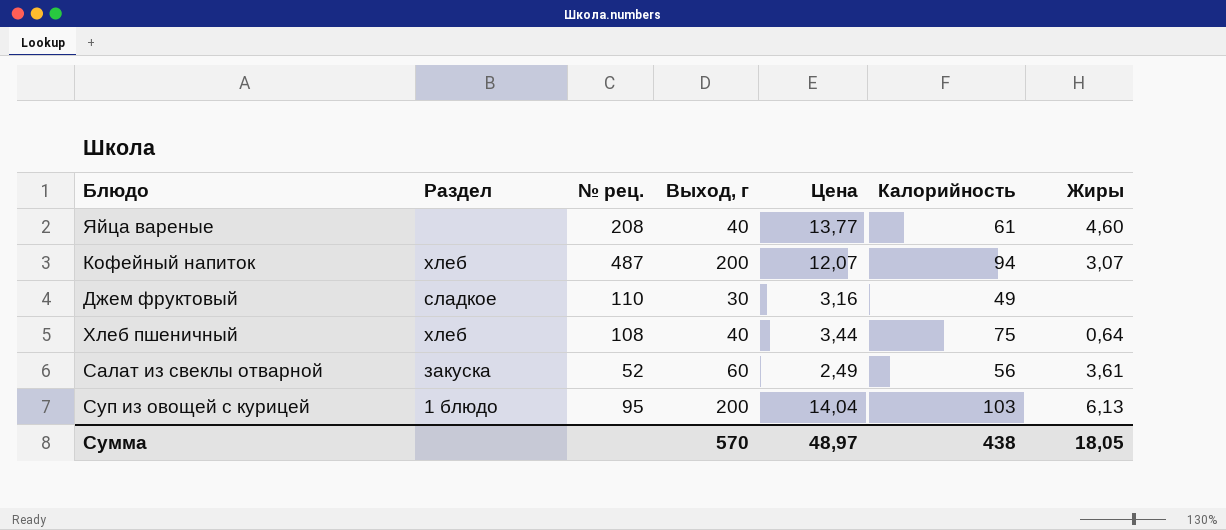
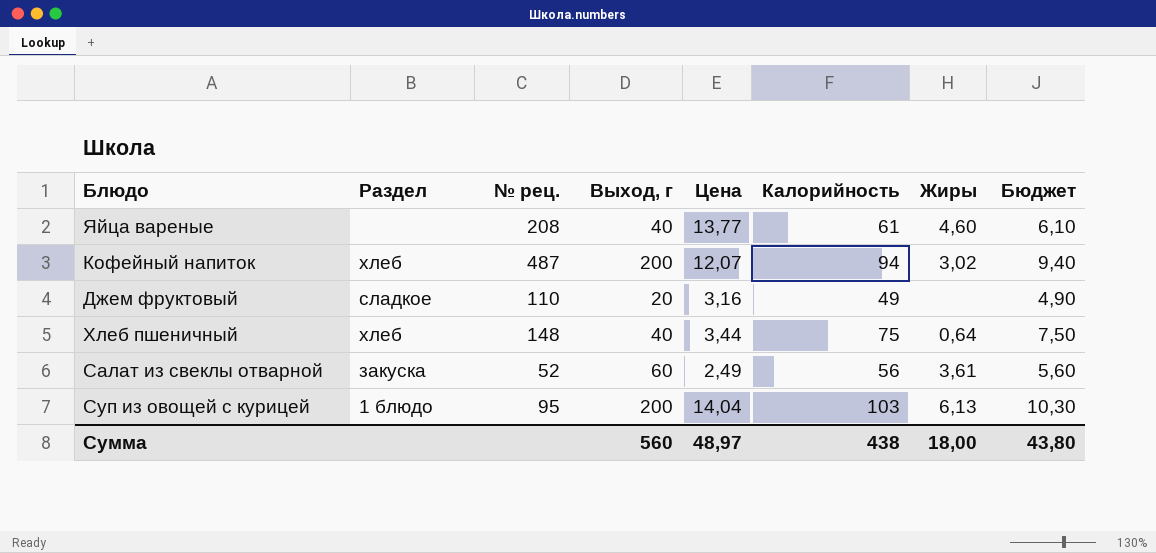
column Бюджет | formula: none -> [Калорийность] * 0,1
Кофейный напиток | Жиры: 3,07 -> 3,02
Джем фруктовый | Выход, г: 30 -> 20
Хлеб пшеничный | № рец.: 108 -> 148
Сумма | Выход, г: 570 -> 560
Сумма | Жиры: 18,05 -> 18,00

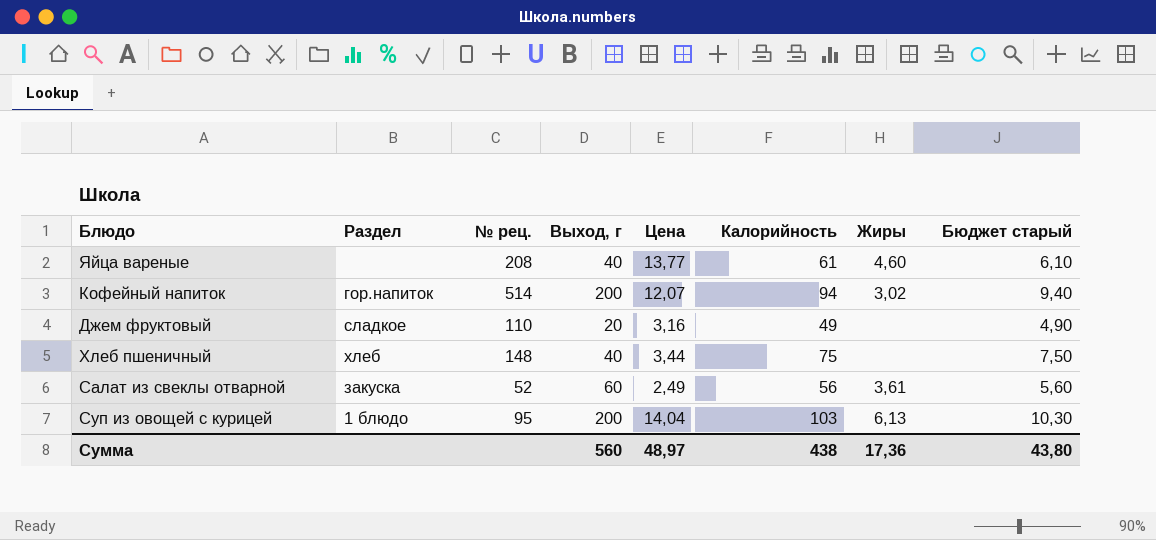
column name: Бюджет -> Бюджет старый
Кофейный напиток | Раздел: хлеб -> гор.напиток
Кофейный напиток | № рец.: 487 -> 514
Хлеб пшеничный | Жиры: 0,64 -> none
Сумма | Жиры: 18,00 -> 17,36

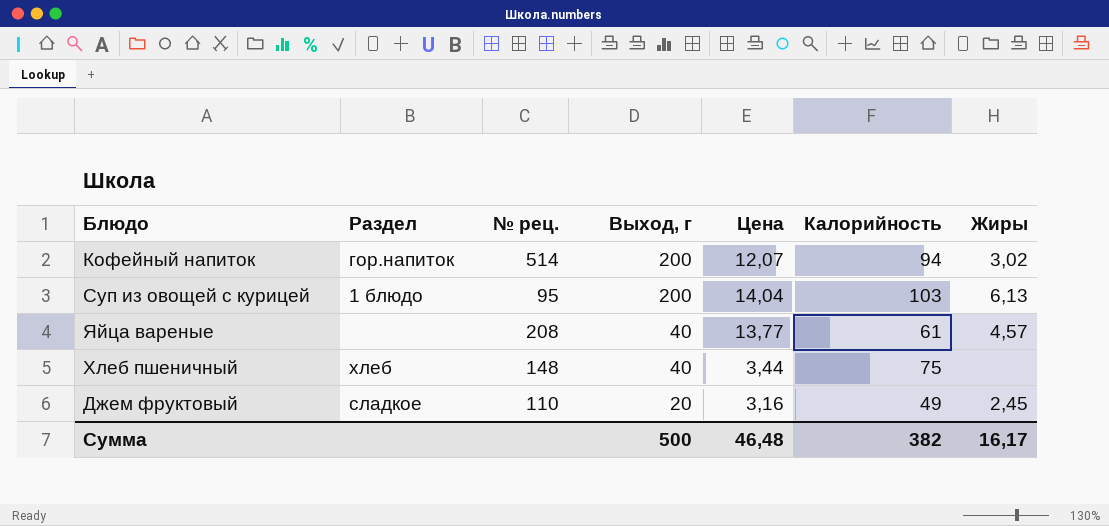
row order: none -> Выход, г descending
column Бюджет старый | formula: [Калорийность] * 0,1 -> none
row Салат из свеклы отварной: закуска | 52 | 60 | 2,49 | 56 | 3,61 | 5,60 -> none
Яйца вареные | Жиры: 4,60 -> 4,57
Джем фруктовый | Жиры: none -> 2,45
Сумма | Выход, г: 560 -> 500
Сумма | Цена: 48,97 -> 46,48
Сумма | Калорийность: 438 -> 382
Сумма | Жиры: 17,36 -> 16,17

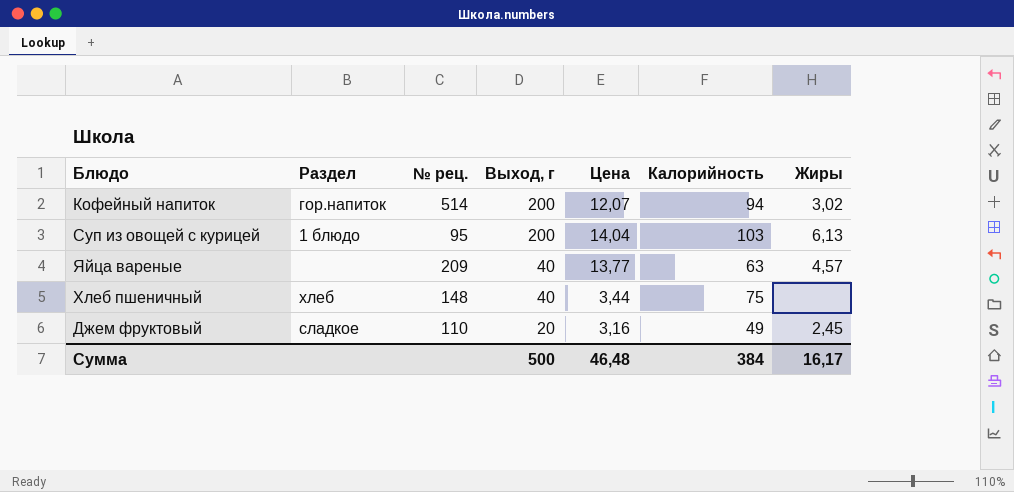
Яйца вареные | № рец.: 208 -> 209
Яйца вареные | Калорийность: 61 -> 63
Сумма | Калорийность: 382 -> 384

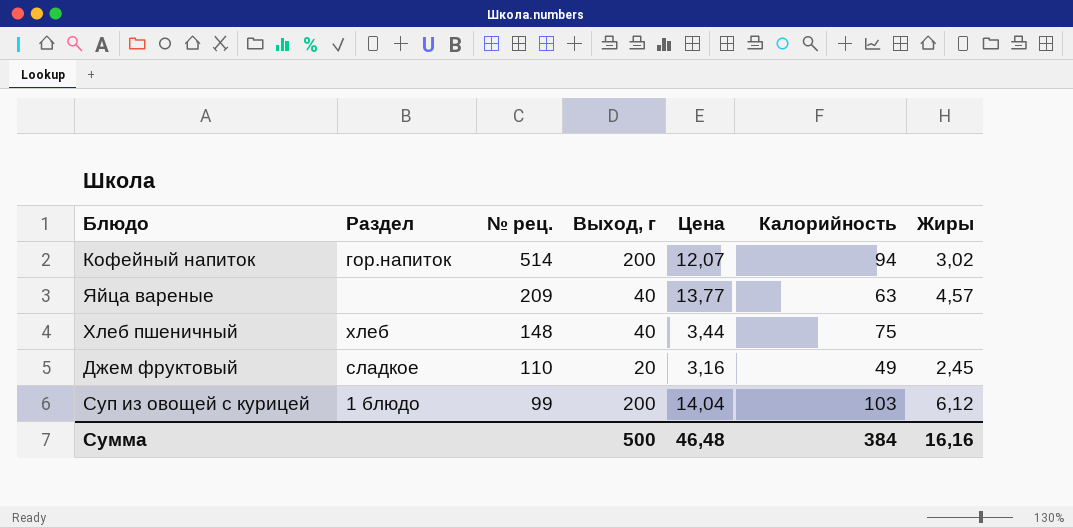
row order: Выход, г descending -> № рец. descending
Суп из овощей с курицей | № рец.: 95 -> 99
Суп из овощей с курицей | Жиры: 6,13 -> 6,12
Сумма | Жиры: 16,17 -> 16,16

